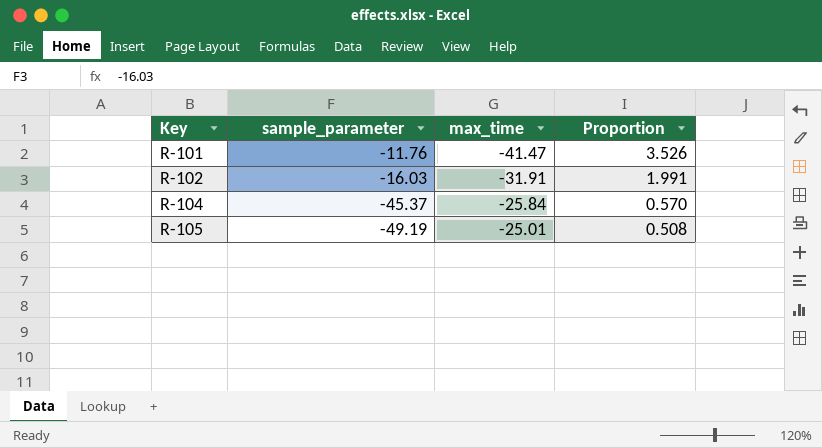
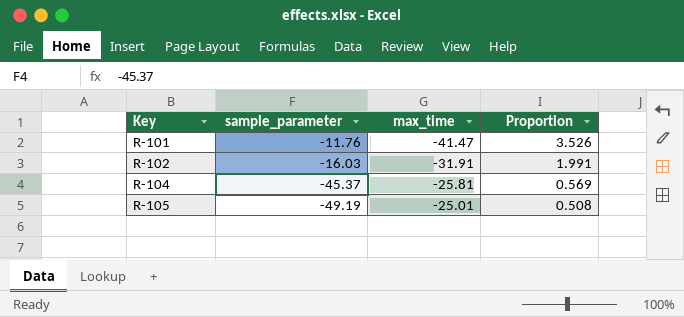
R-104 | max_time: -25.84 -> -25.81
R-104 | Proportion: 0.570 -> 0.569

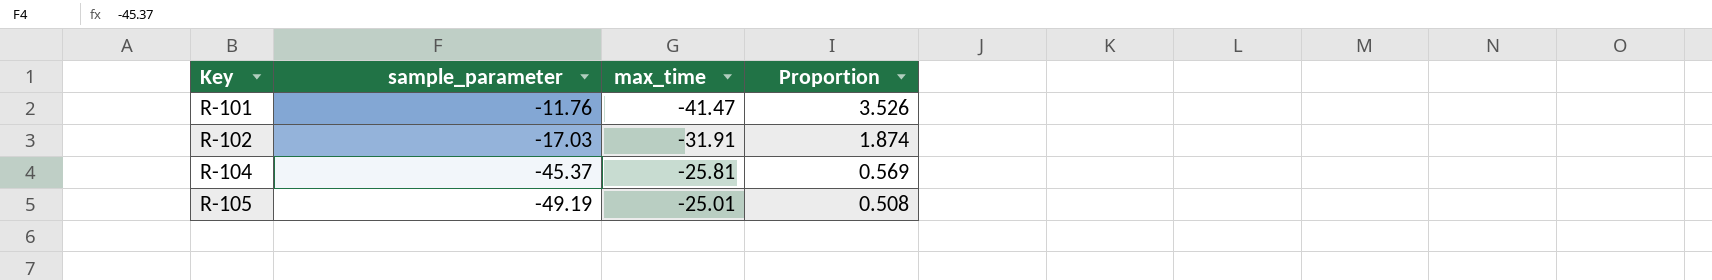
R-102 | sample_parameter: -16.03 -> -17.03
R-102 | Proportion: 1.991 -> 1.874

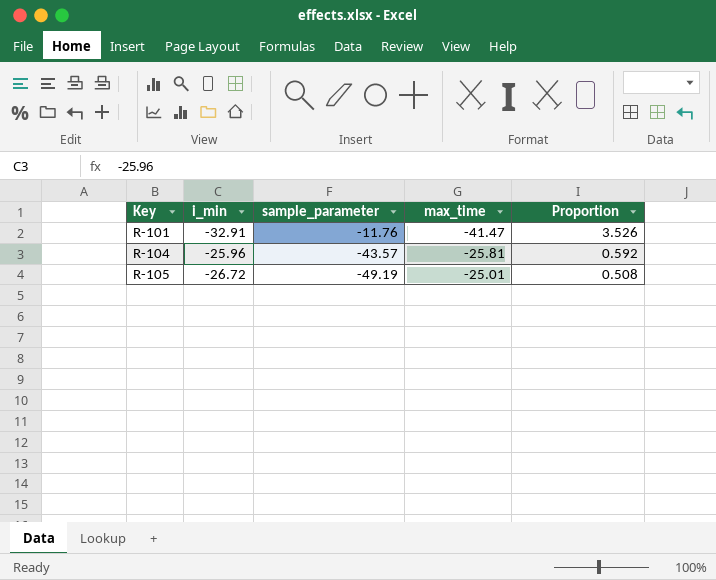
column i_min | position: none -> 2
row R-102: -17.03 | -31.91 | 1.874 -> none
R-104 | sample_parameter: -45.37 -> -43.57
R-104 | Proportion: 0.569 -> 0.592

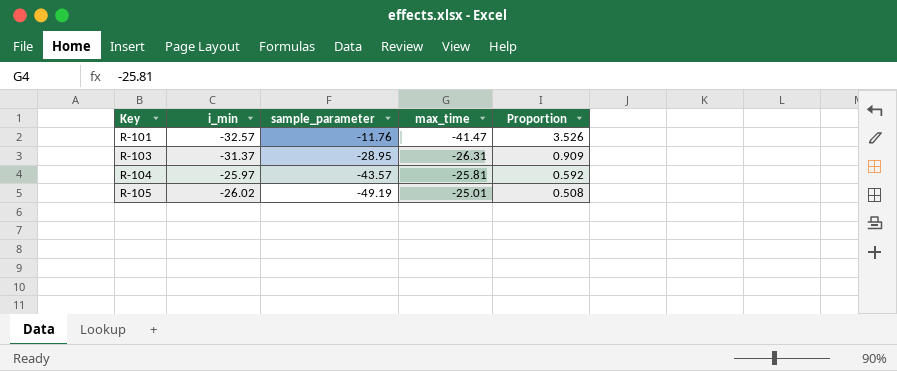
R-101 | i_min: -32.91 -> -32.57
row R-103: none -> -31.37 | -28.95 | -26.31 | 0.909
R-104 | i_min: -25.96 -> -25.97
R-105 | i_min: -26.72 -> -26.02

